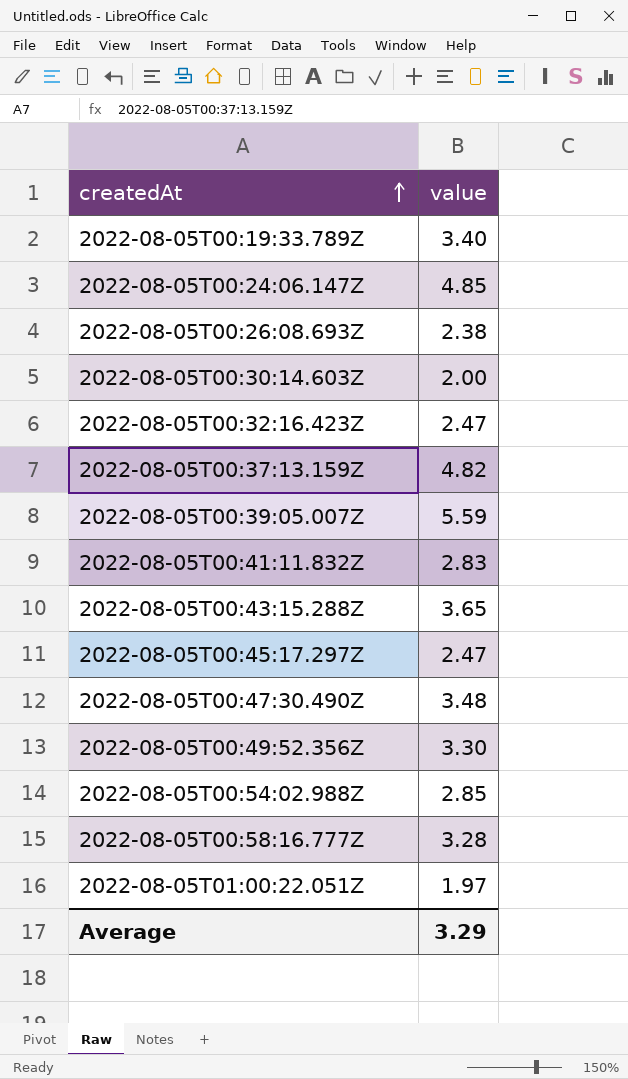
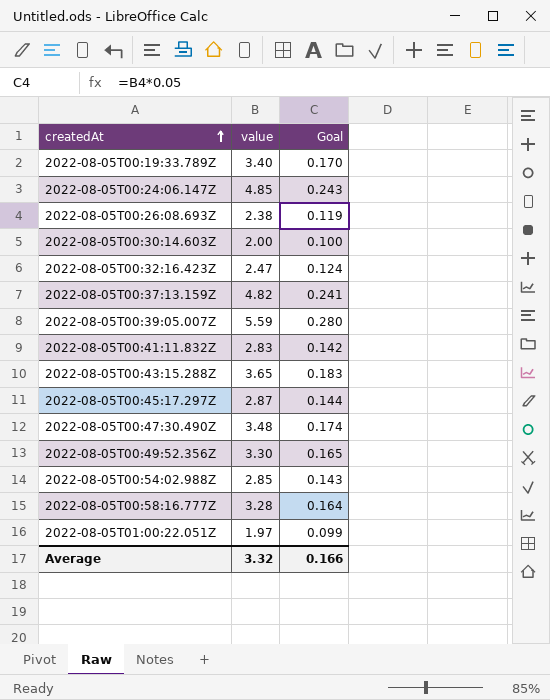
column Goal | formula: none -> [value] * 0.05
2022-08-05T00:45:17.297Z | value: 2.47 -> 2.87
Average | value: 3.29 -> 3.32

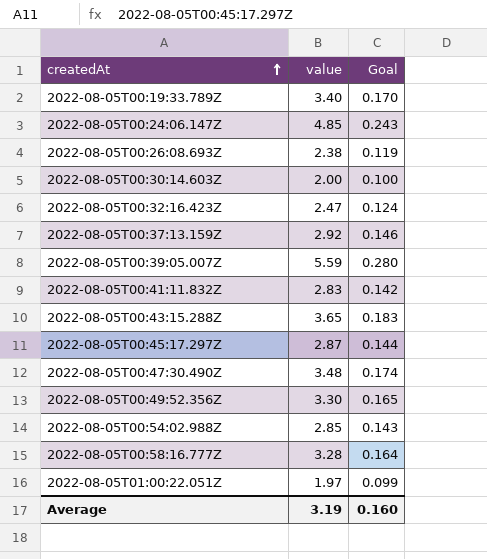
2022-08-05T00:37:13.159Z | value: 4.82 -> 2.92
2022-08-05T00:37:13.159Z | Goal: 0.241 -> 0.146
Average | value: 3.32 -> 3.19
Average | Goal: 0.166 -> 0.160

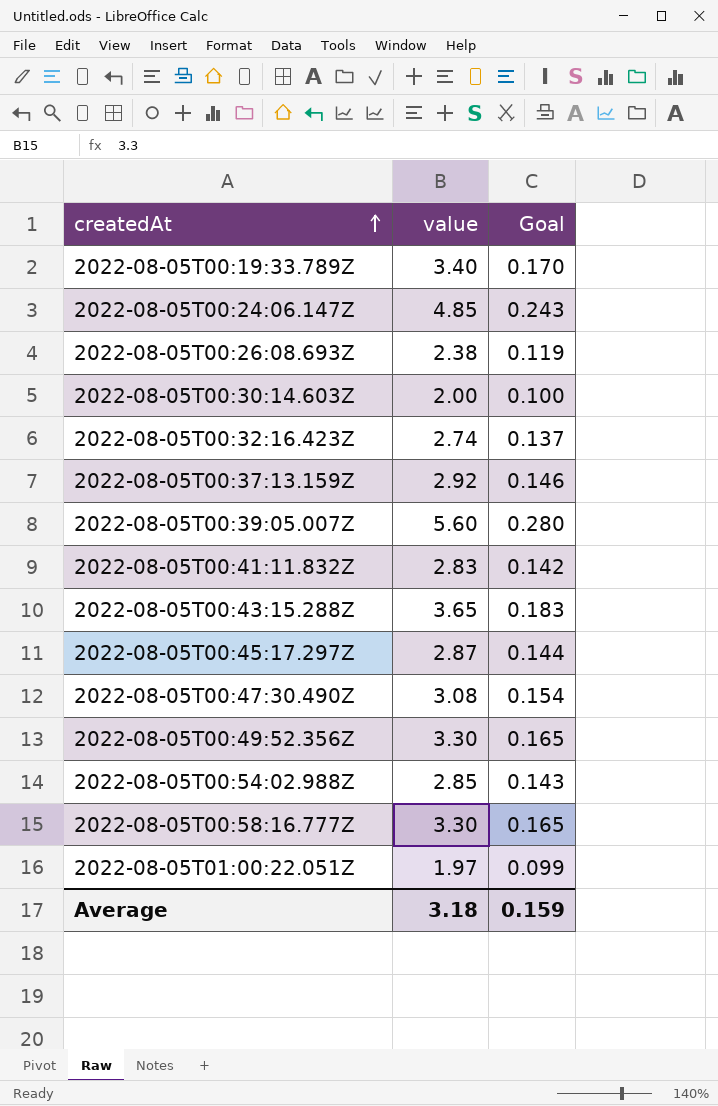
2022-08-05T00:32:16.423Z | value: 2.47 -> 2.74
2022-08-05T00:32:16.423Z | Goal: 0.124 -> 0.137
2022-08-05T00:39:05.007Z | value: 5.59 -> 5.60
2022-08-05T00:47:30.490Z | value: 3.48 -> 3.08
2022-08-05T00:47:30.490Z | Goal: 0.174 -> 0.154
2022-08-05T00:58:16.777Z | value: 3.28 -> 3.30
2022-08-05T00:58:16.777Z | Goal: 0.164 -> 0.165
Average | value: 3.19 -> 3.18
Average | Goal: 0.160 -> 0.159

